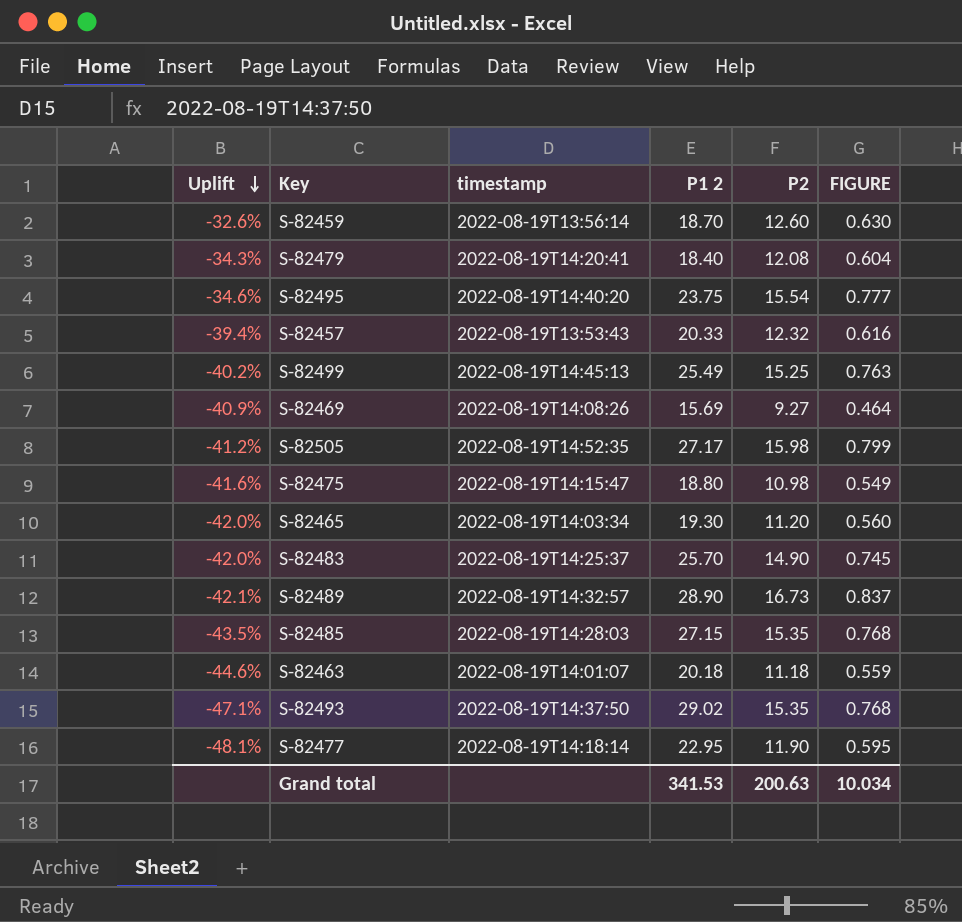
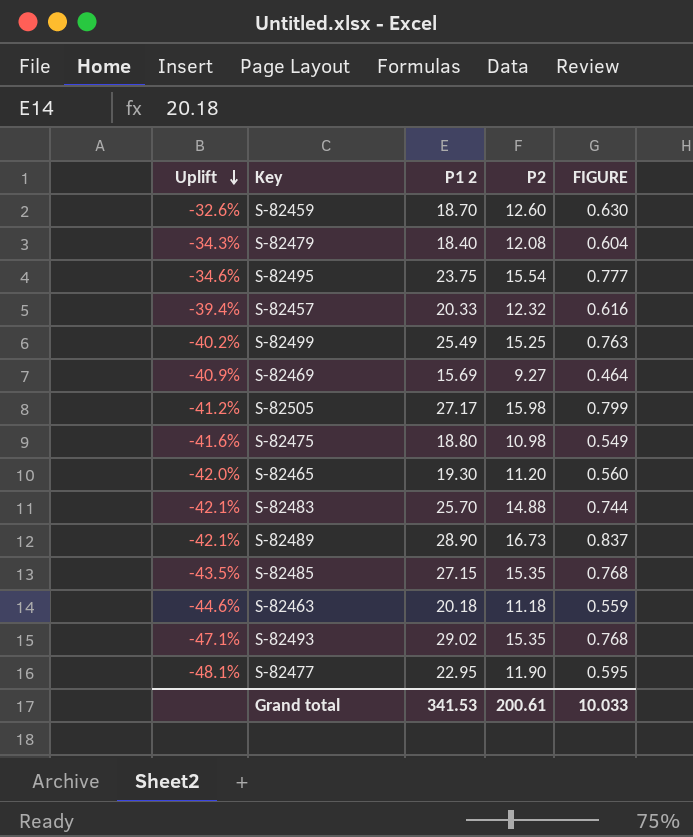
column timestamp | position: 3 -> none
S-82483 | Uplift: -42.0% -> -42.1%
S-82483 | P2: 14.90 -> 14.88
S-82483 | FIGURE: 0.745 -> 0.744
Grand total | P2: 200.63 -> 200.61
Grand total | FIGURE: 10.034 -> 10.033

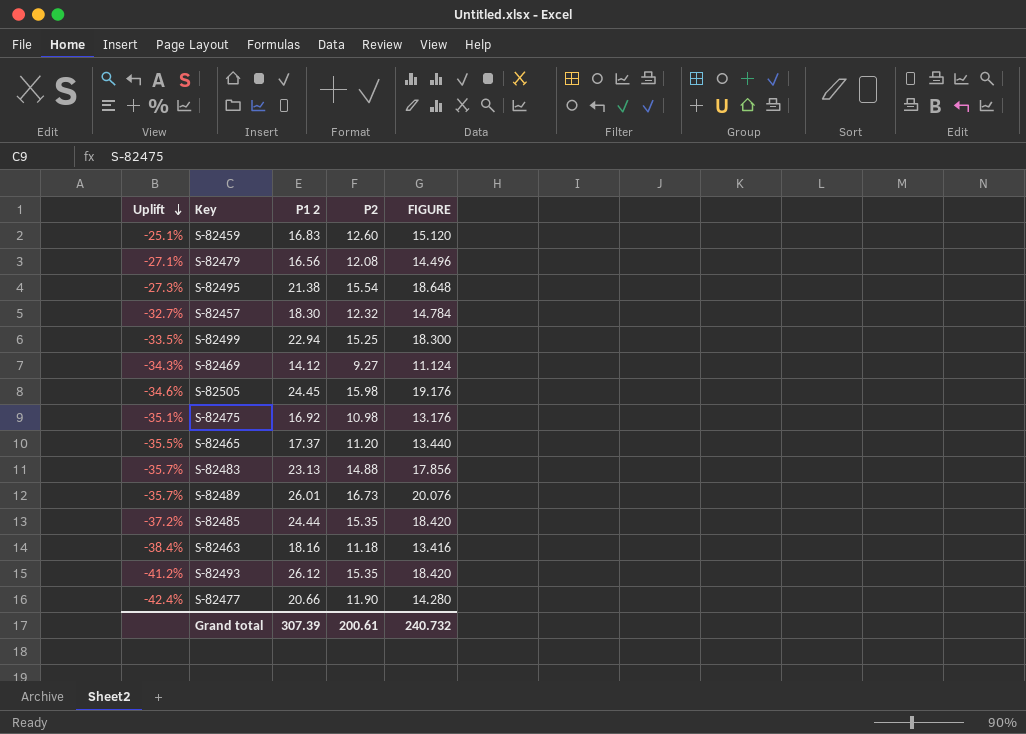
column FIGURE | formula: [P2] * 0.05 -> [P2] * 1.2
S-82459 | Uplift: -32.6% -> -25.1%
S-82459 | P1 2: 18.70 -> 16.83
S-82479 | Uplift: -34.3% -> -27.1%
S-82479 | P1 2: 18.40 -> 16.56
S-82495 | Uplift: -34.6% -> -27.3%
S-82495 | P1 2: 23.75 -> 21.38
S-82457 | Uplift: -39.4% -> -32.7%
S-82457 | P1 2: 20.33 -> 18.30
S-82499 | Uplift: -40.2% -> -33.5%
S-82499 | P1 2: 25.49 -> 22.94
S-82469 | Uplift: -40.9% -> -34.3%
S-82469 | P1 2: 15.69 -> 14.12
S-82505 | Uplift: -41.2% -> -34.6%
S-82505 | P1 2: 27.17 -> 24.45
S-82475 | Uplift: -41.6% -> -35.1%
S-82475 | P1 2: 18.80 -> 16.92
S-82465 | Uplift: -42.0% -> -35.5%
S-82465 | P1 2: 19.30 -> 17.37
S-82483 | Uplift: -42.1% -> -35.7%
S-82483 | P1 2: 25.70 -> 23.13
S-82489 | Uplift: -42.1% -> -35.7%
S-82489 | P1 2: 28.90 -> 26.01
S-82485 | Uplift: -43.5% -> -37.2%
S-82485 | P1 2: 27.15 -> 24.44
S-82463 | Uplift: -44.6% -> -38.4%
S-82463 | P1 2: 20.18 -> 18.16
S-82493 | Uplift: -47.1% -> -41.2%
S-82493 | P1 2: 29.02 -> 26.12
S-82477 | Uplift: -48.1% -> -42.4%
S-82477 | P1 2: 22.95 -> 20.66
Grand total | P1 2: 341.53 -> 307.39
Grand total | FIGURE: 10.033 -> 240.732

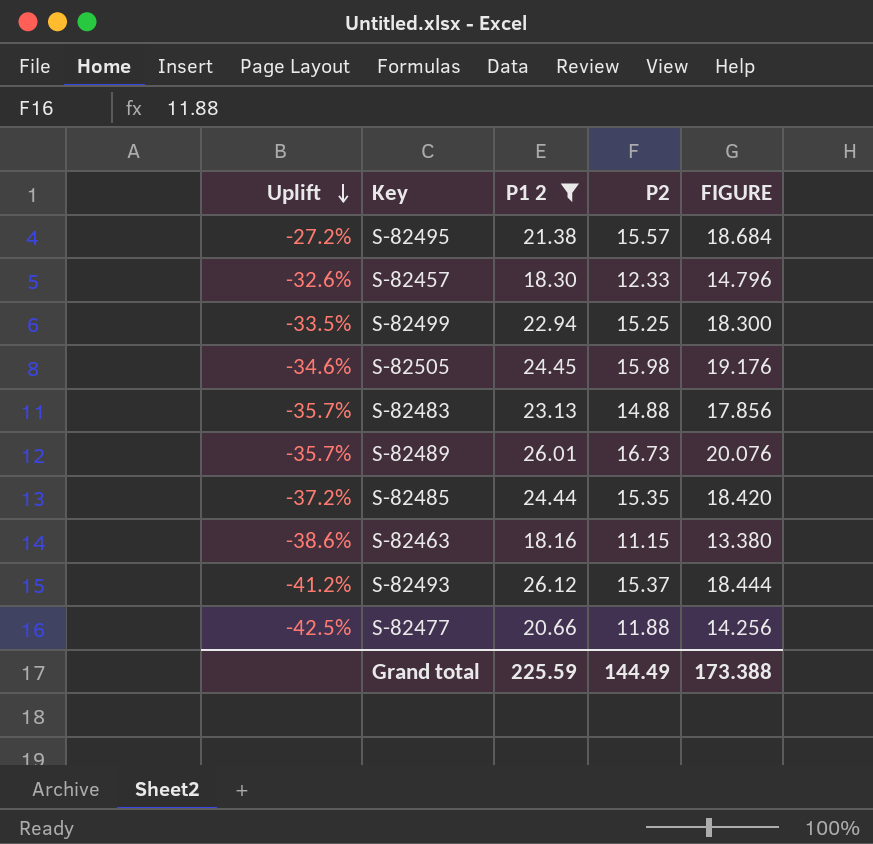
filter: none -> P1 2 >= 18.16
S-82495 | Uplift: -27.3% -> -27.2%
S-82495 | P2: 15.54 -> 15.57
S-82495 | FIGURE: 18.648 -> 18.684
S-82457 | Uplift: -32.7% -> -32.6%
S-82457 | P2: 12.32 -> 12.33
S-82457 | FIGURE: 14.784 -> 14.796
S-82463 | Uplift: -38.4% -> -38.6%
S-82463 | P2: 11.18 -> 11.15
S-82463 | FIGURE: 13.416 -> 13.380
S-82493 | P2: 15.35 -> 15.37
S-82493 | FIGURE: 18.420 -> 18.444
S-82477 | Uplift: -42.4% -> -42.5%
S-82477 | P2: 11.90 -> 11.88
S-82477 | FIGURE: 14.280 -> 14.256
Grand total | P1 2: 307.39 -> 225.59
Grand total | P2: 200.61 -> 144.49
Grand total | FIGURE: 240.732 -> 173.388

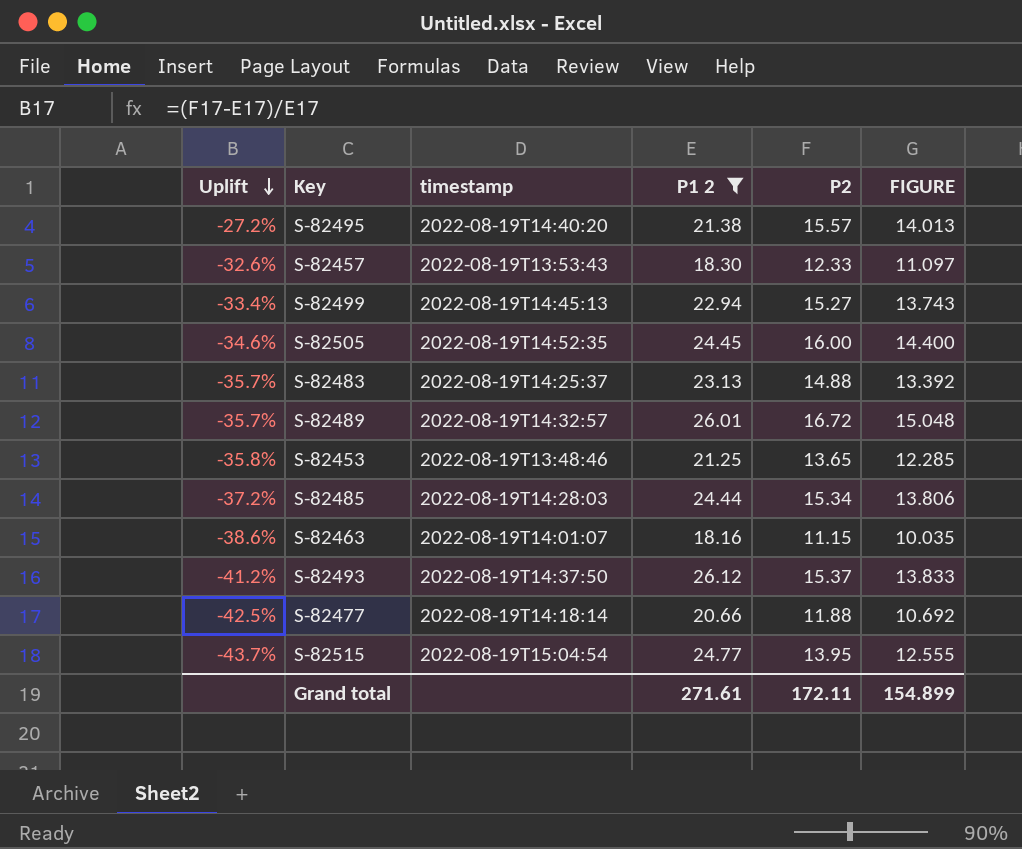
column timestamp | position: none -> 3
column FIGURE | formula: [P2] * 1.2 -> [P2] * 0.9
S-82499 | Uplift: -33.5% -> -33.4%
S-82499 | P2: 15.25 -> 15.27
S-82505 | P2: 15.98 -> 16.00
S-82489 | P2: 16.73 -> 16.72
row S-82453: none -> -35.8% | 2022-08-19T13:48:46 | 21.25 | 13.65 | 12.285
S-82485 | P2: 15.35 -> 15.34
row S-82515: none -> -43.7% | 2022-08-19T15:04:54 | 24.77 | 13.95 | 12.555
Grand total | P1 2: 225.59 -> 271.61
Grand total | P2: 144.49 -> 172.11
Grand total | FIGURE: 173.388 -> 154.899

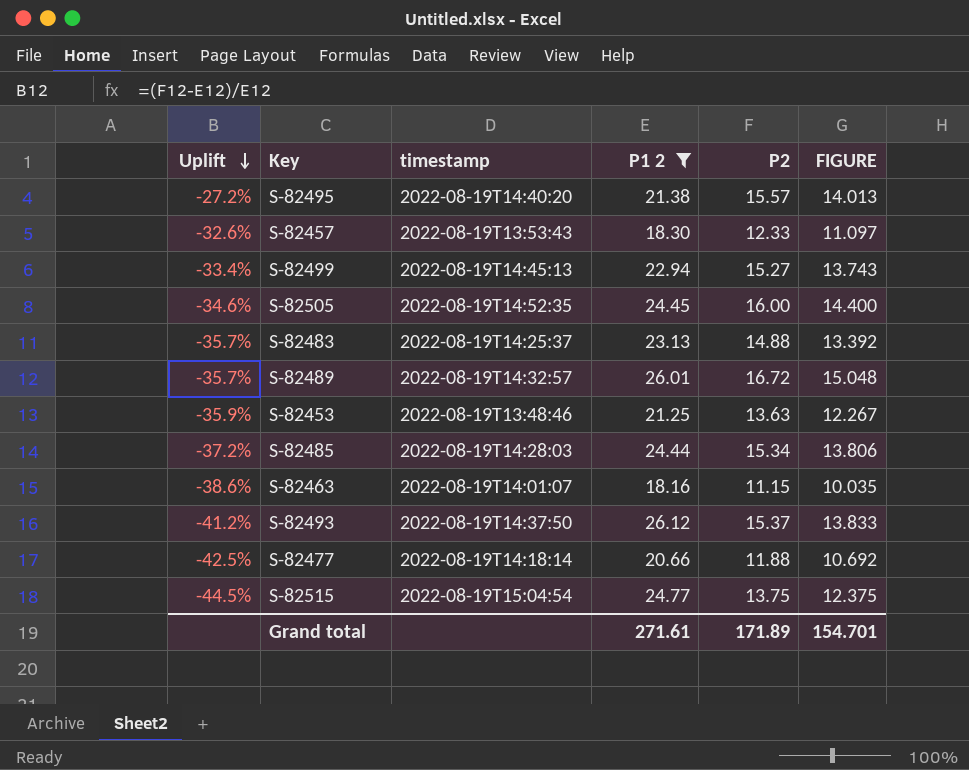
S-82453 | Uplift: -35.8% -> -35.9%
S-82453 | P2: 13.65 -> 13.63
S-82453 | FIGURE: 12.285 -> 12.267
S-82515 | Uplift: -43.7% -> -44.5%
S-82515 | P2: 13.95 -> 13.75
S-82515 | FIGURE: 12.555 -> 12.375
Grand total | P2: 172.11 -> 171.89
Grand total | FIGURE: 154.899 -> 154.701

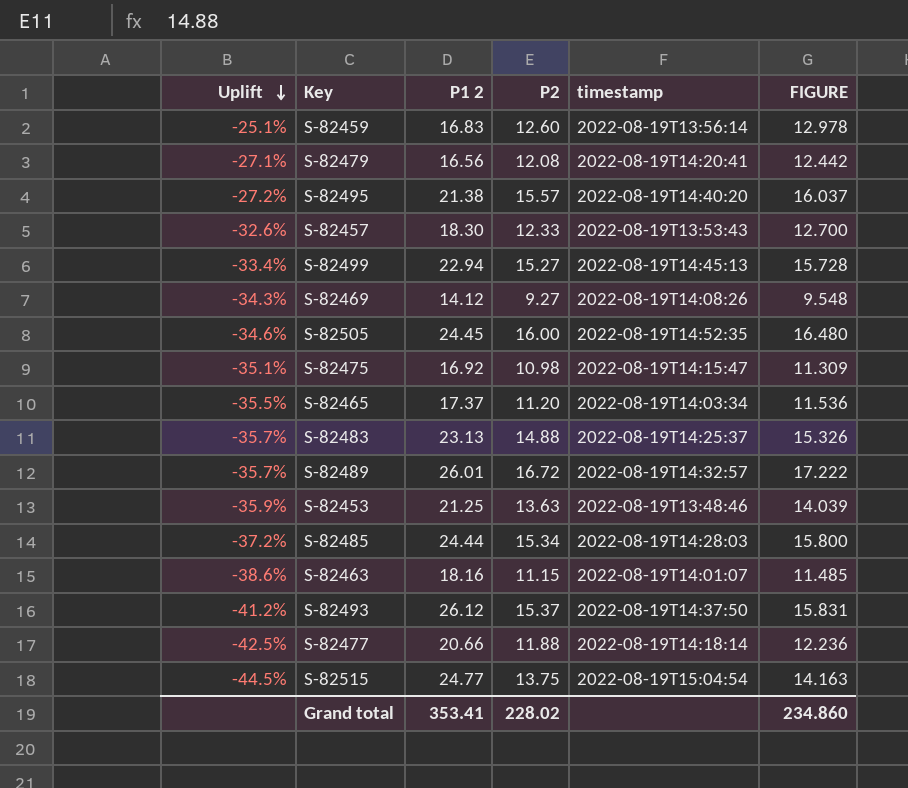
filter: P1 2 >= 18.16 -> none
column timestamp | position: 3 -> 5
column FIGURE | formula: [P2] * 0.9 -> [P2] * 1.03
Grand total | P1 2: 271.61 -> 353.41
Grand total | P2: 171.89 -> 228.02
Grand total | FIGURE: 154.701 -> 234.860

